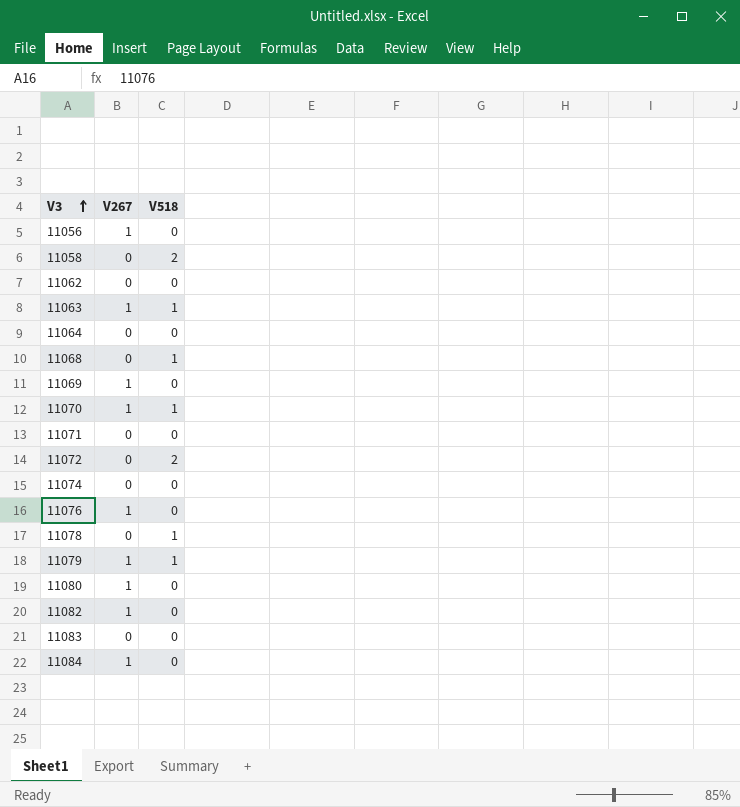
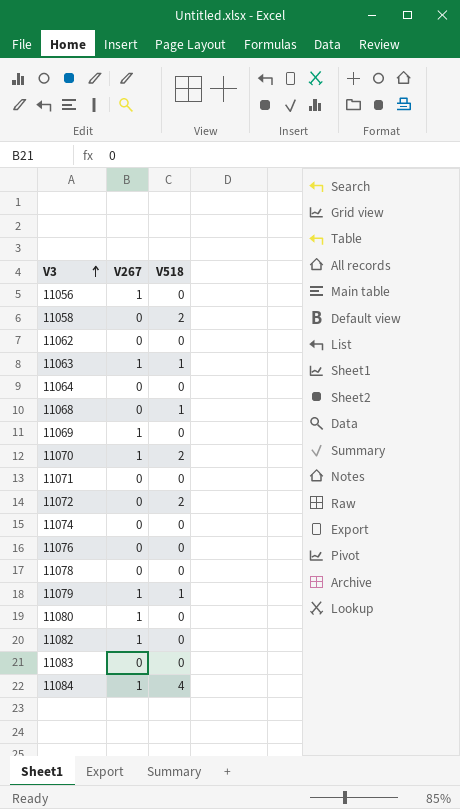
11070 | V518: 1 -> 2
11076 | V267: 1 -> 0
11078 | V518: 1 -> 0
11084 | V518: 0 -> 4

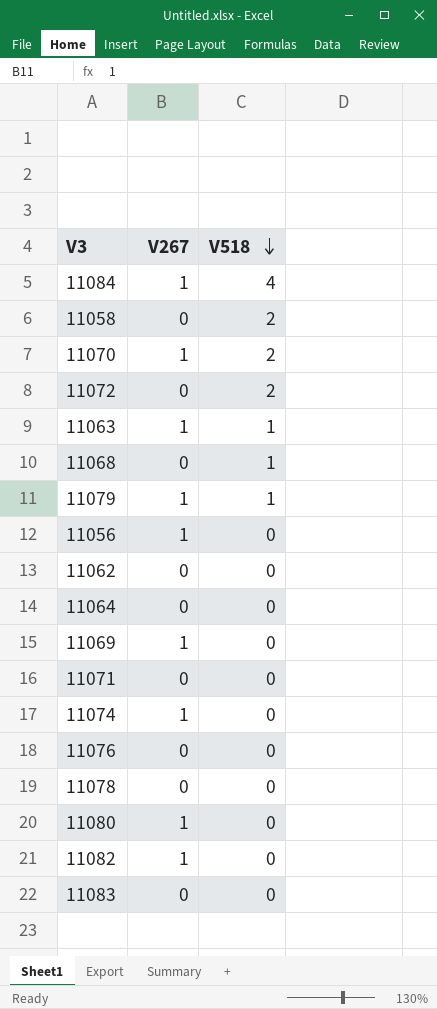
row order: V3 ascending -> V518 descending
11074 | V267: 0 -> 1

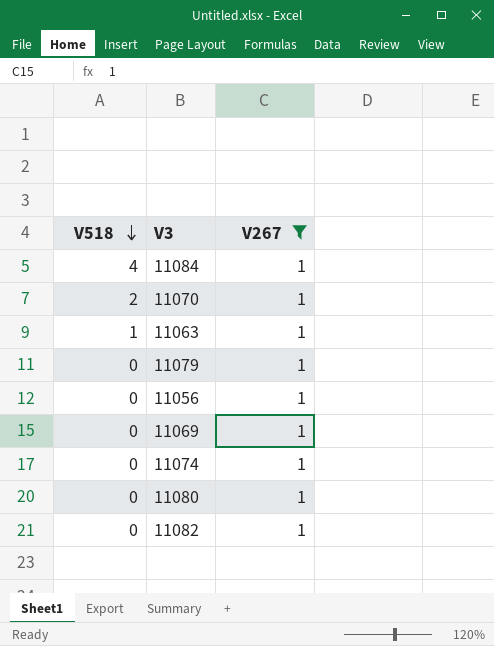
filter: none -> V267 = 1
column V518 | position: 3 -> 1
11079 | V518: 1 -> 0

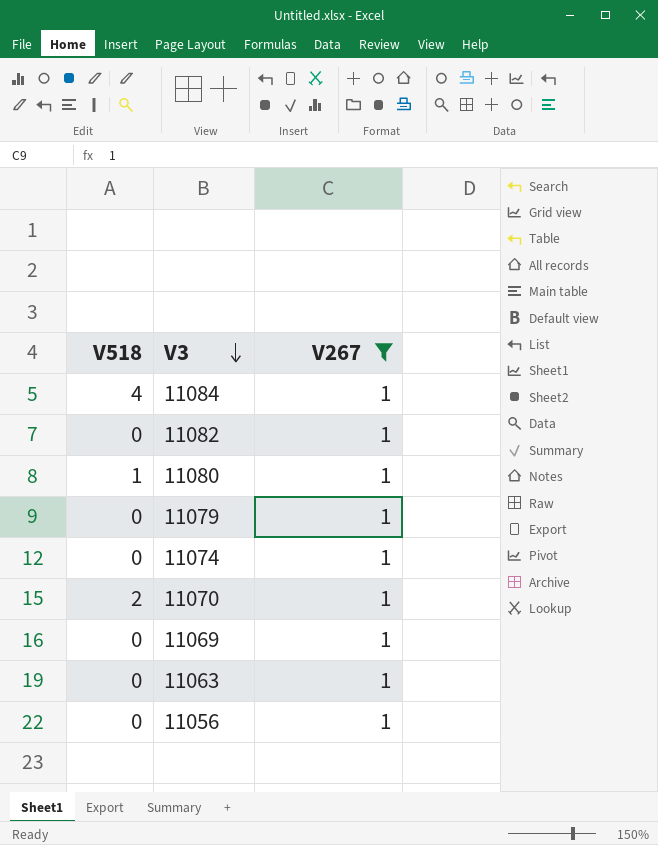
row order: V518 descending -> V3 descending
11080 | V518: 0 -> 1
11063 | V518: 1 -> 0

